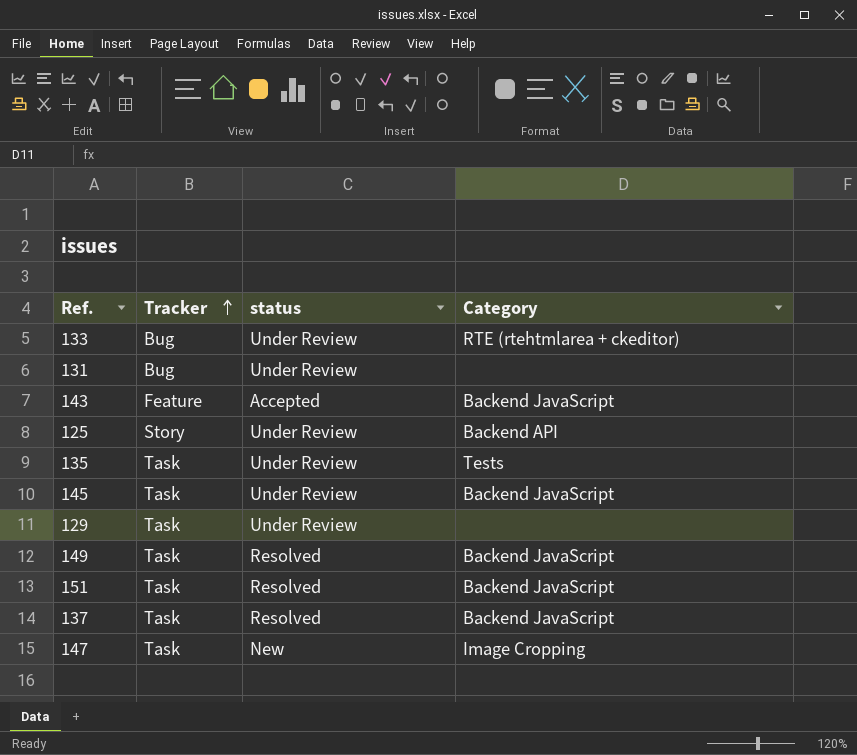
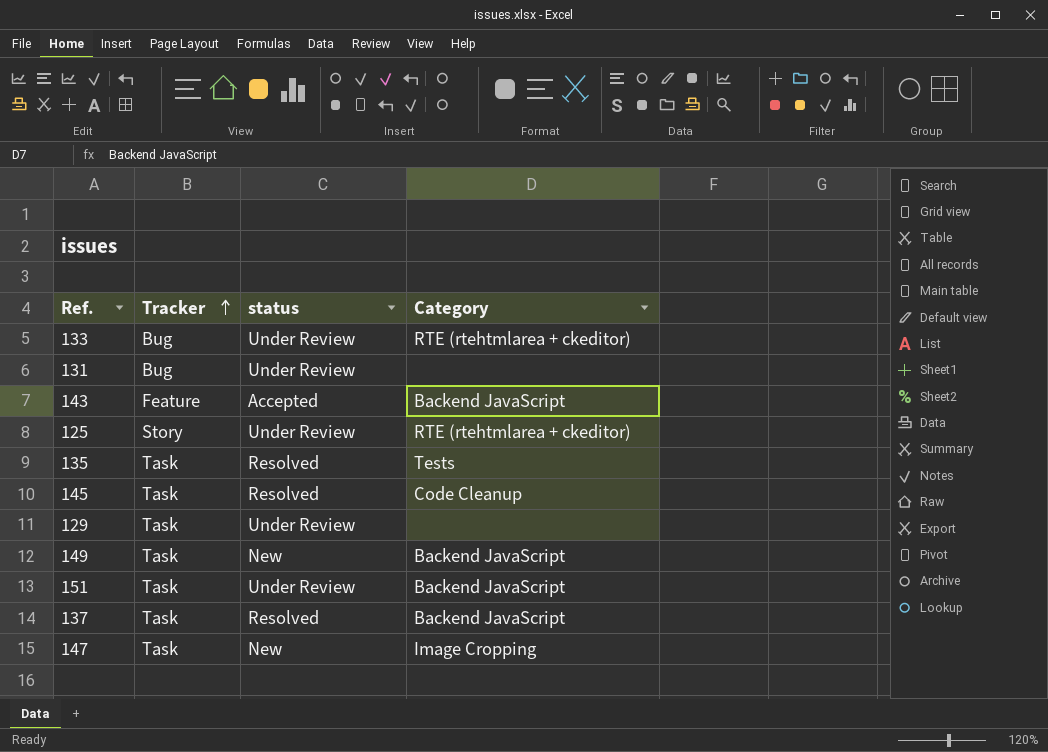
125 | Category: Backend API -> RTE (rtehtmlarea + ckeditor)
135 | status: Under Review -> Resolved
145 | status: Under Review -> Resolved
145 | Category: Backend JavaScript -> Code Cleanup
149 | status: Resolved -> New
151 | status: Resolved -> Under Review

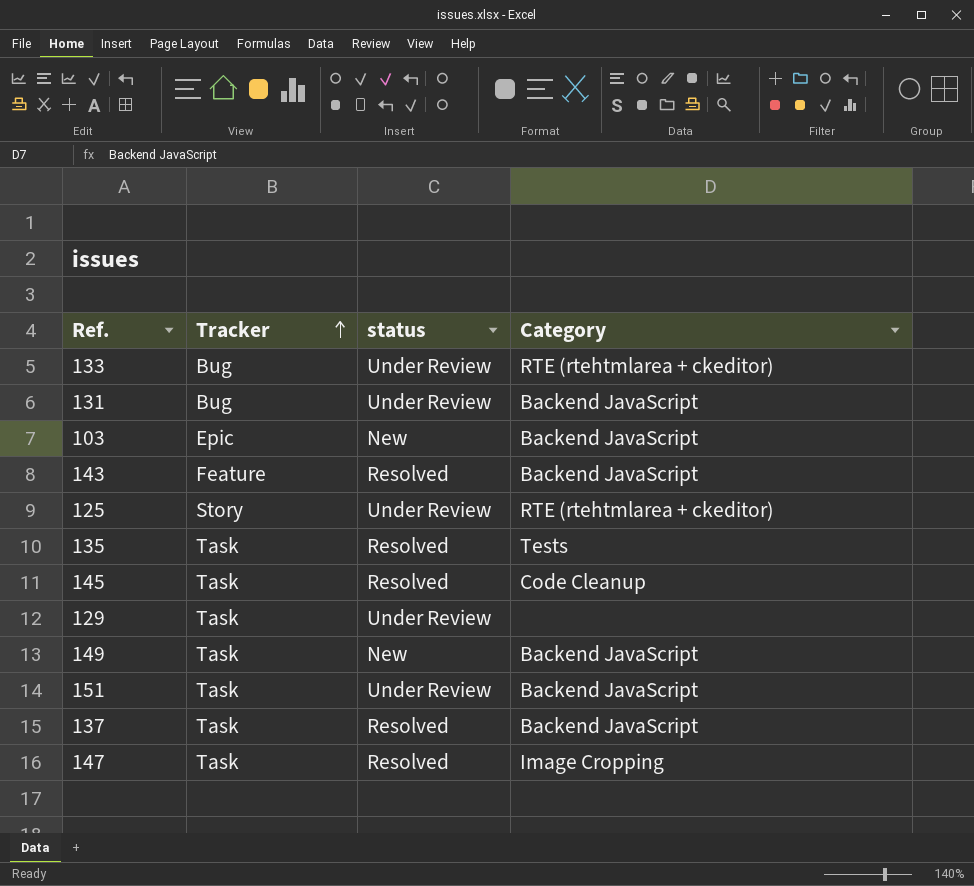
131 | Category: none -> Backend JavaScript
row 103: none -> Epic | New | Backend JavaScript
143 | status: Accepted -> Resolved
147 | status: New -> Resolved

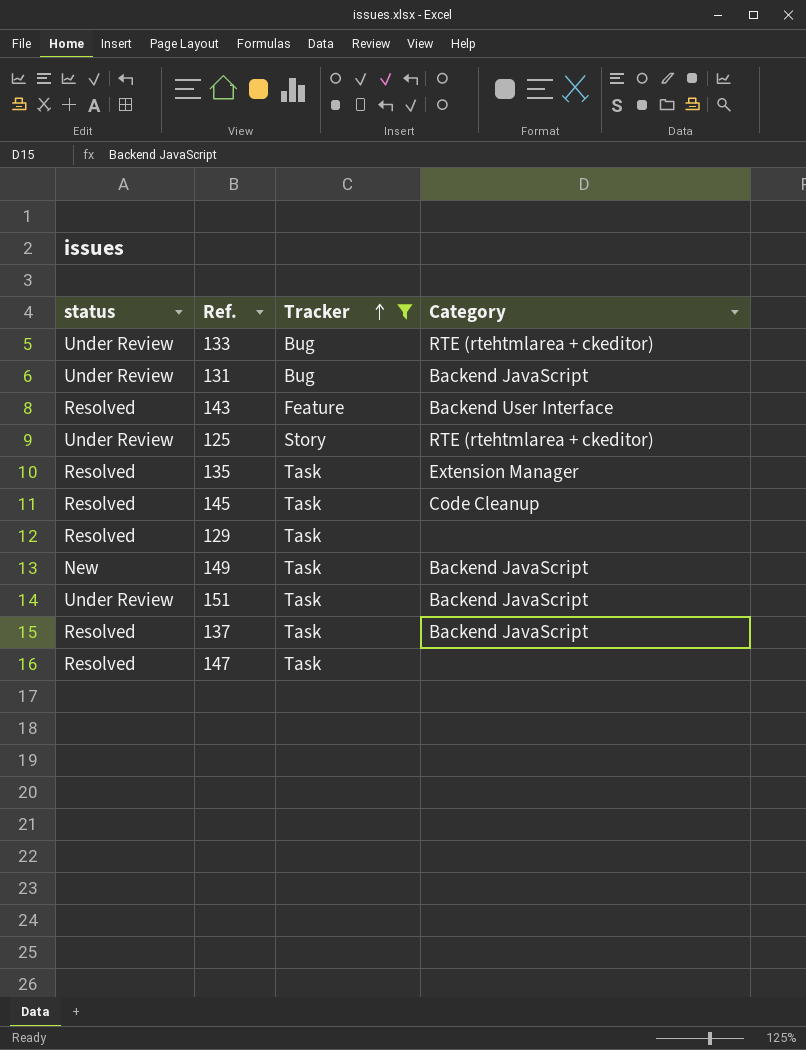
filter: none -> Tracker != Epic
column status | position: 3 -> 1
143 | Category: Backend JavaScript -> Backend User Interface
135 | Category: Tests -> Extension Manager
129 | status: Under Review -> Resolved
147 | Category: Image Cropping -> none

